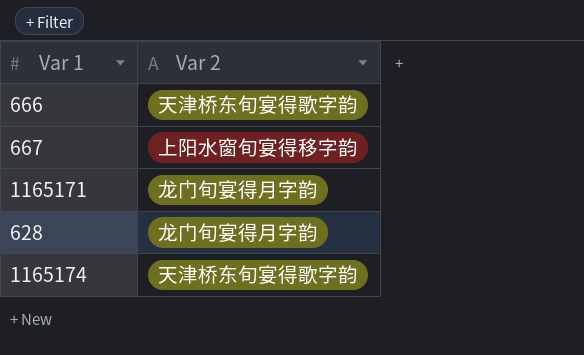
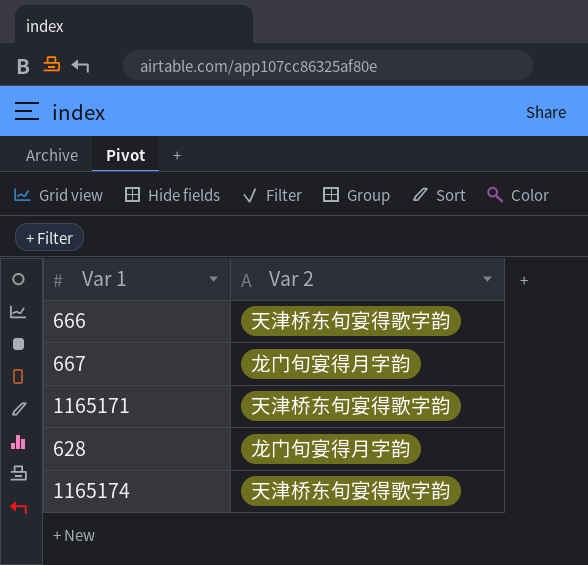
667 | Var 2: 上阳水窗旬宴得移字韵 -> 龙门旬宴得月字韵
1165171 | Var 2: 龙门旬宴得月字韵 -> 天津桥东旬宴得歌字韵

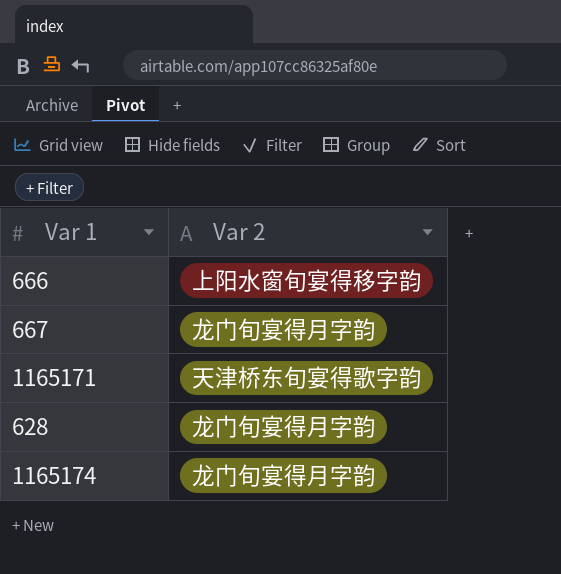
666 | Var 2: 天津桥东旬宴得歌字韵 -> 上阳水窗旬宴得移字韵
1165174 | Var 2: 天津桥东旬宴得歌字韵 -> 龙门旬宴得月字韵

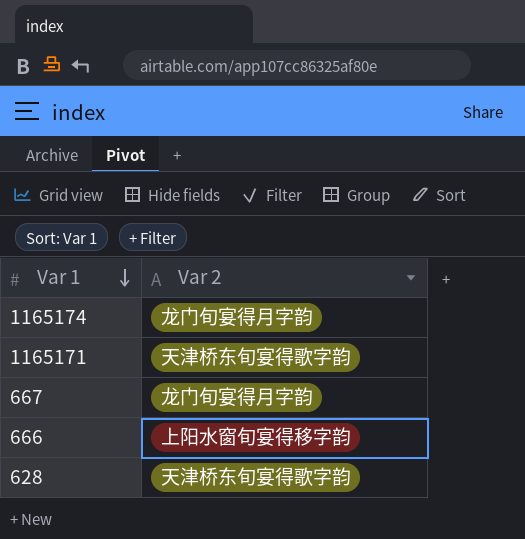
row order: none -> Var 1 descending
628 | Var 2: 龙门旬宴得月字韵 -> 天津桥东旬宴得歌字韵

